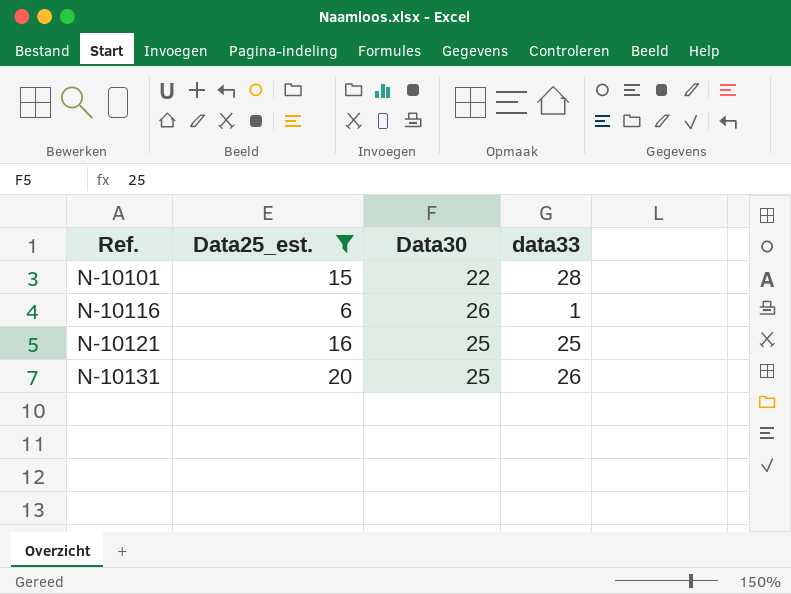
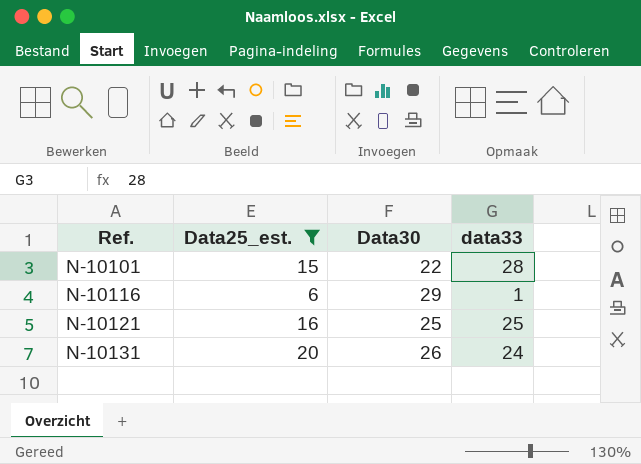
N-10116 | Data30: 26 -> 29
N-10131 | Data30: 25 -> 26
N-10131 | data33: 26 -> 24

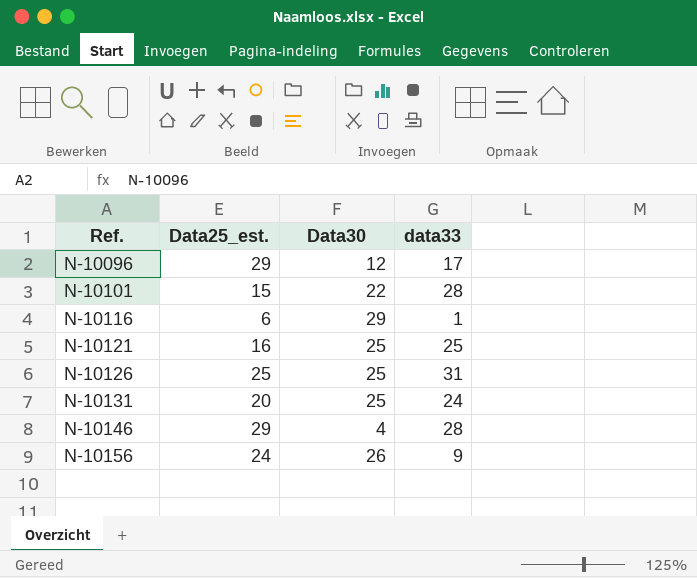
filter: Data25_est. <= 20 -> none
N-10131 | Data30: 26 -> 25

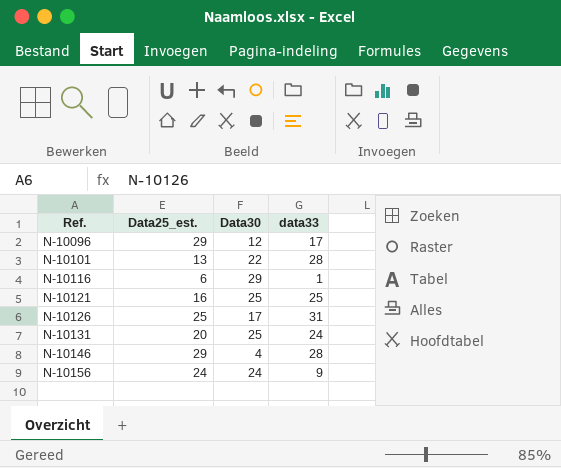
N-10101 | Data25_est.: 15 -> 13
N-10126 | Data30: 25 -> 17
N-10156 | Data30: 26 -> 24

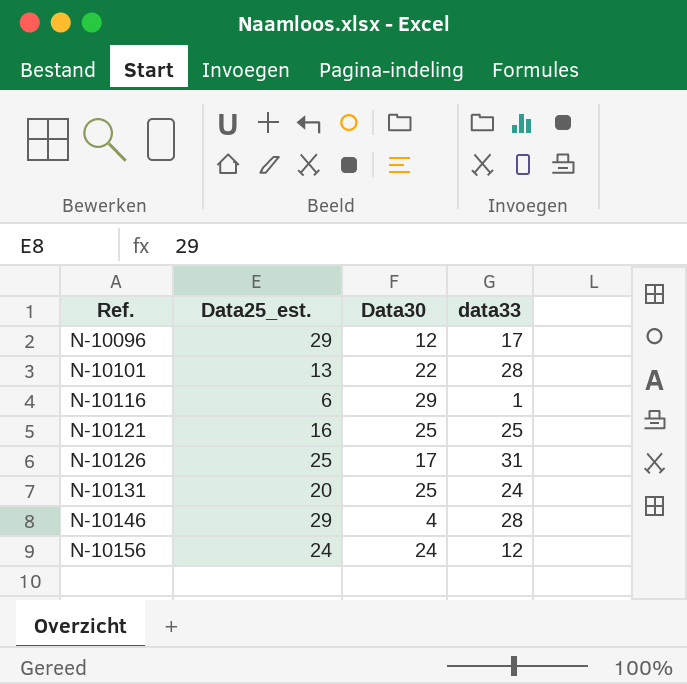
N-10156 | data33: 9 -> 12

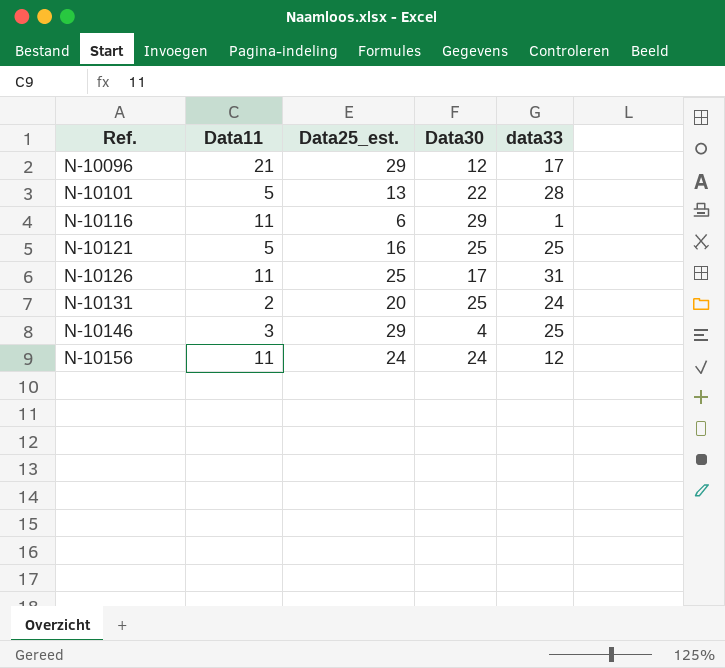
column Data11 | position: none -> 2
N-10146 | data33: 28 -> 25

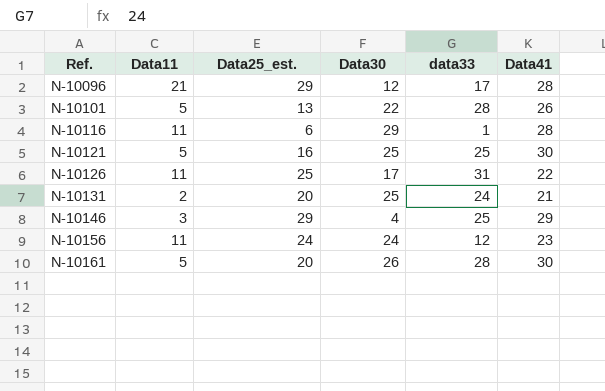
column Data41 | position: none -> 6
row N-10161: none -> 5 | 20 | 26 | 28 | 30

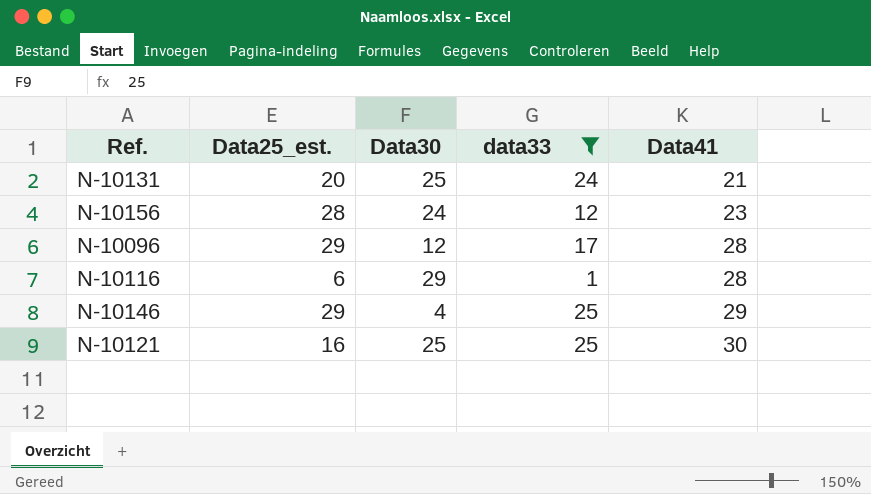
filter: none -> data33 <= 25
row order: Ref. ascending -> Data41 ascending
column Data11 | position: 2 -> none
N-10156 | Data25_est.: 24 -> 28

